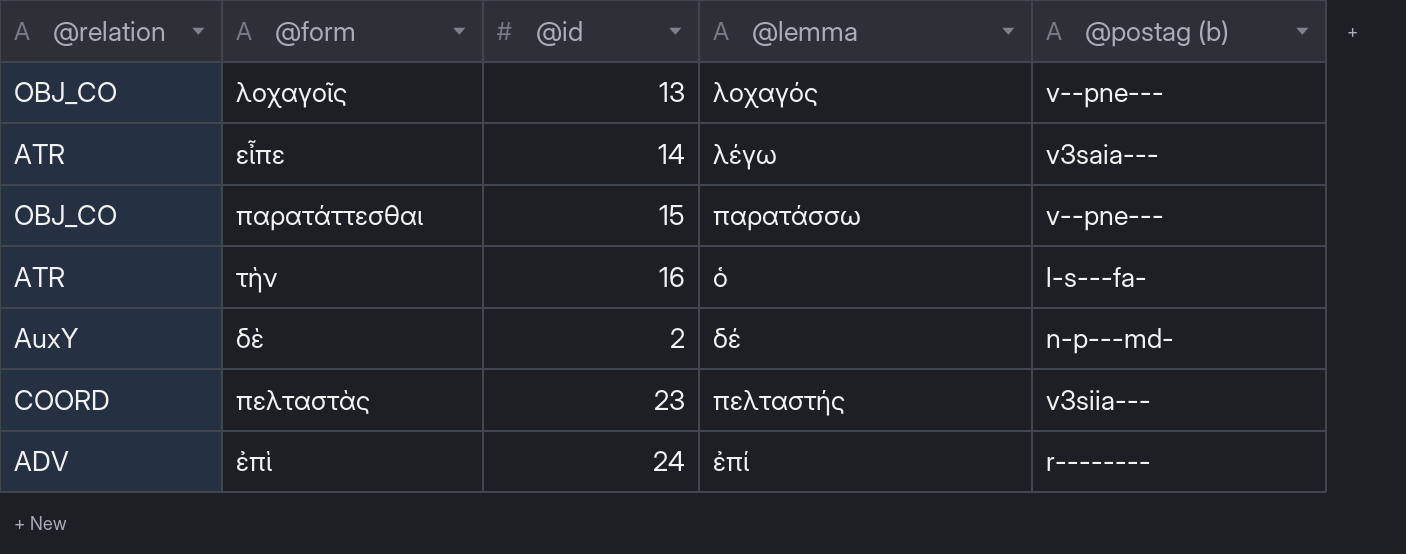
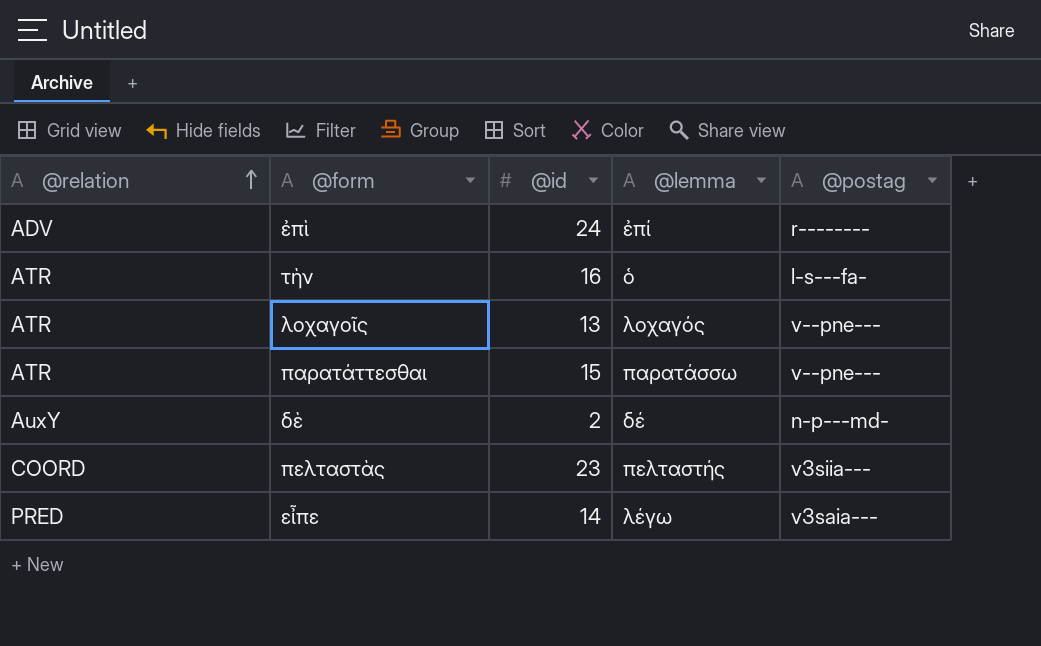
row order: none -> @relation ascending
column name: @postag (b) -> @postag
λοχαγοῖς | @relation: OBJ_CO -> ATR
παρατάττεσθαι | @relation: OBJ_CO -> ATR
εἶπε | @relation: ATR -> PRED

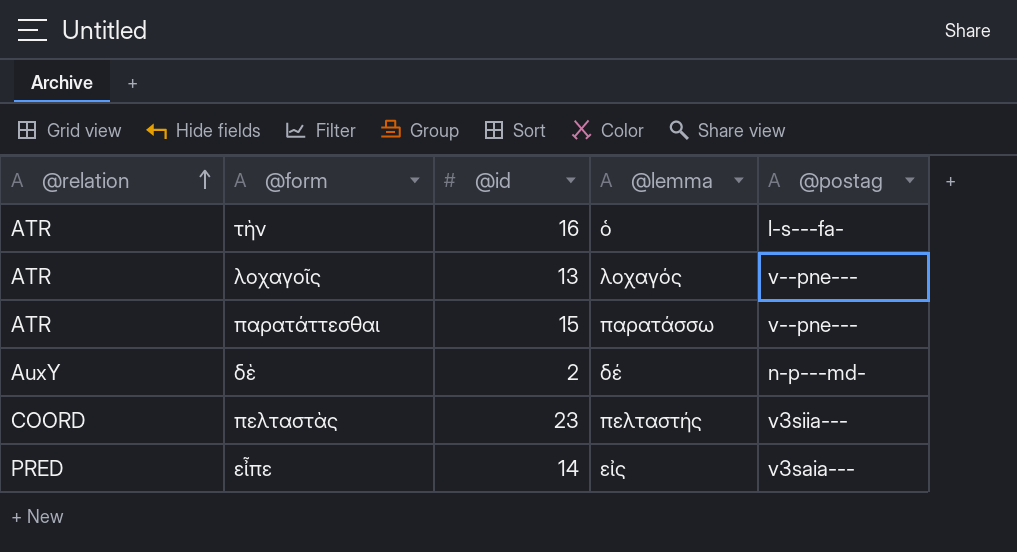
row ἐπὶ: ADV | 24 | ἐπί | r-------- -> none
εἶπε | @lemma: λέγω -> εἰς

